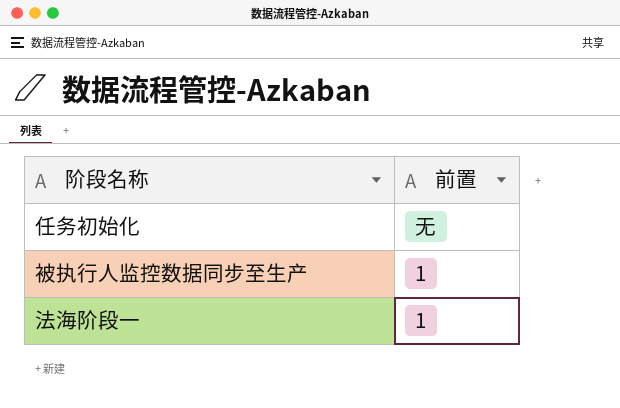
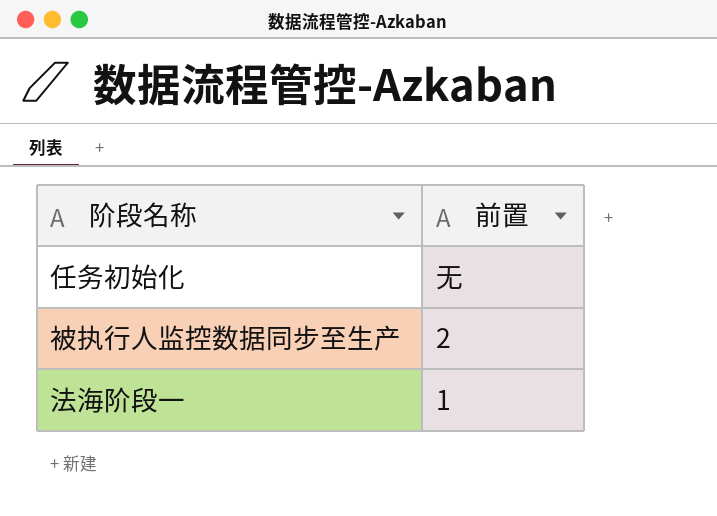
被执行人监控数据同步至生产 | 前置: 1 -> 2

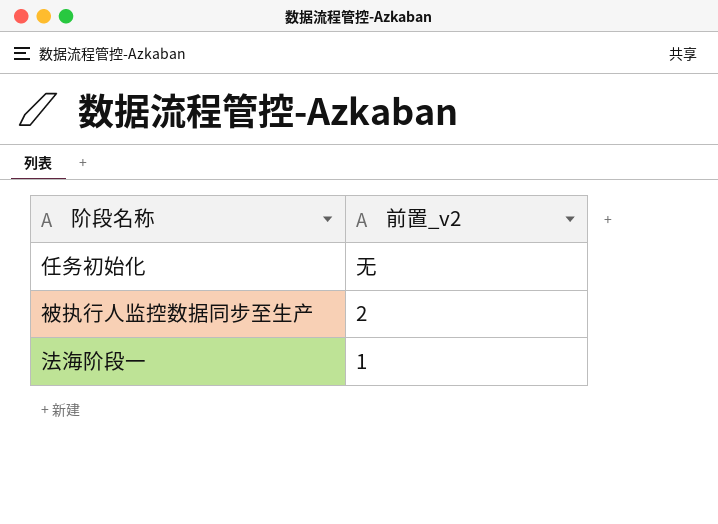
column name: 前置 -> 前置_v2

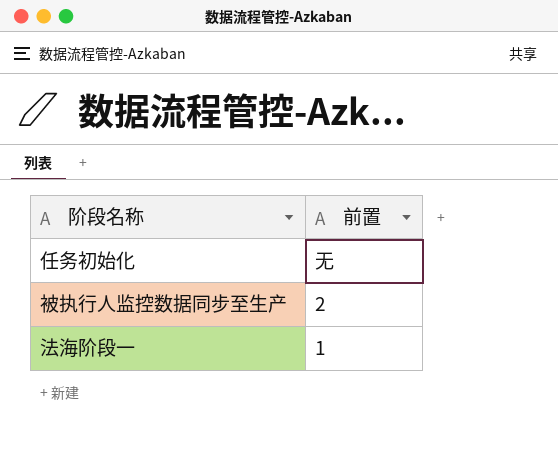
column name: 前置_v2 -> 前置

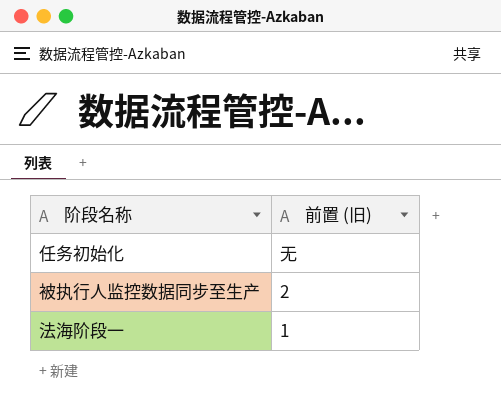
column name: 前置 -> 前置 (旧)

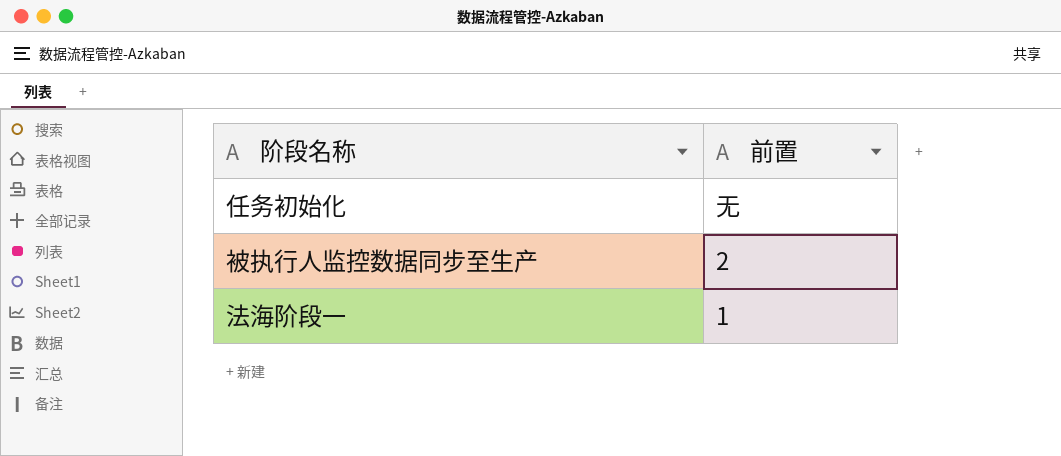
column name: 前置 (旧) -> 前置

